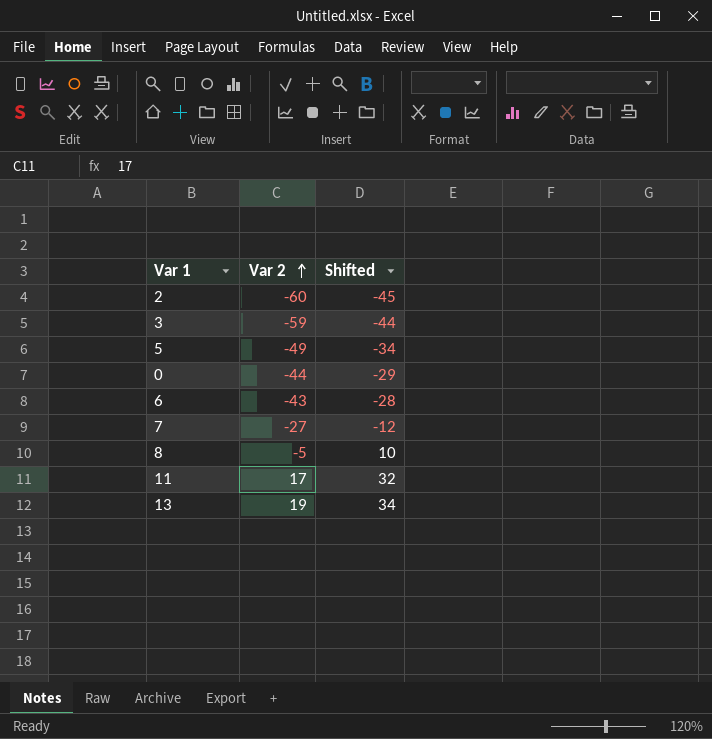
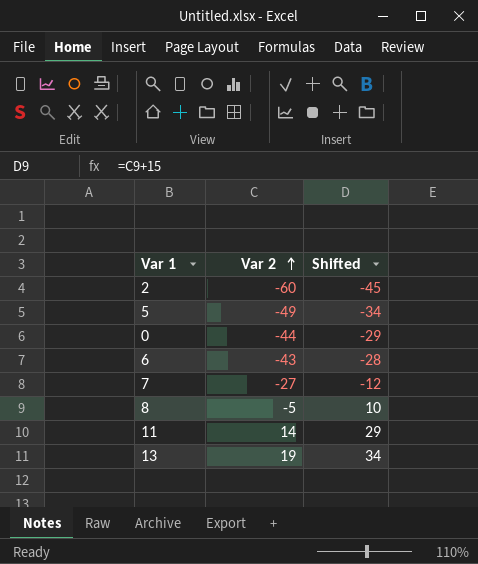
row 3: -59 | -44 -> none
11 | Var 2: 17 -> 14
11 | Shifted: 32 -> 29

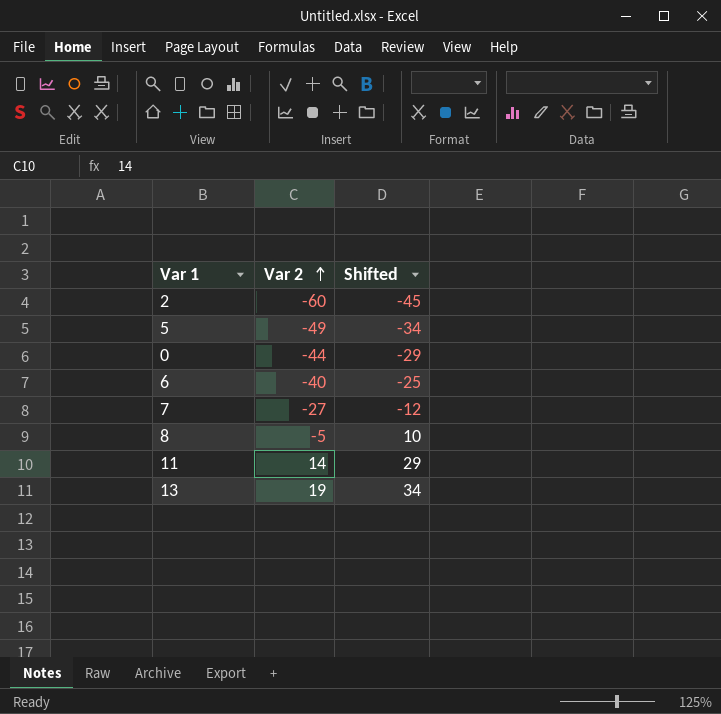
6 | Var 2: -43 -> -40
6 | Shifted: -28 -> -25

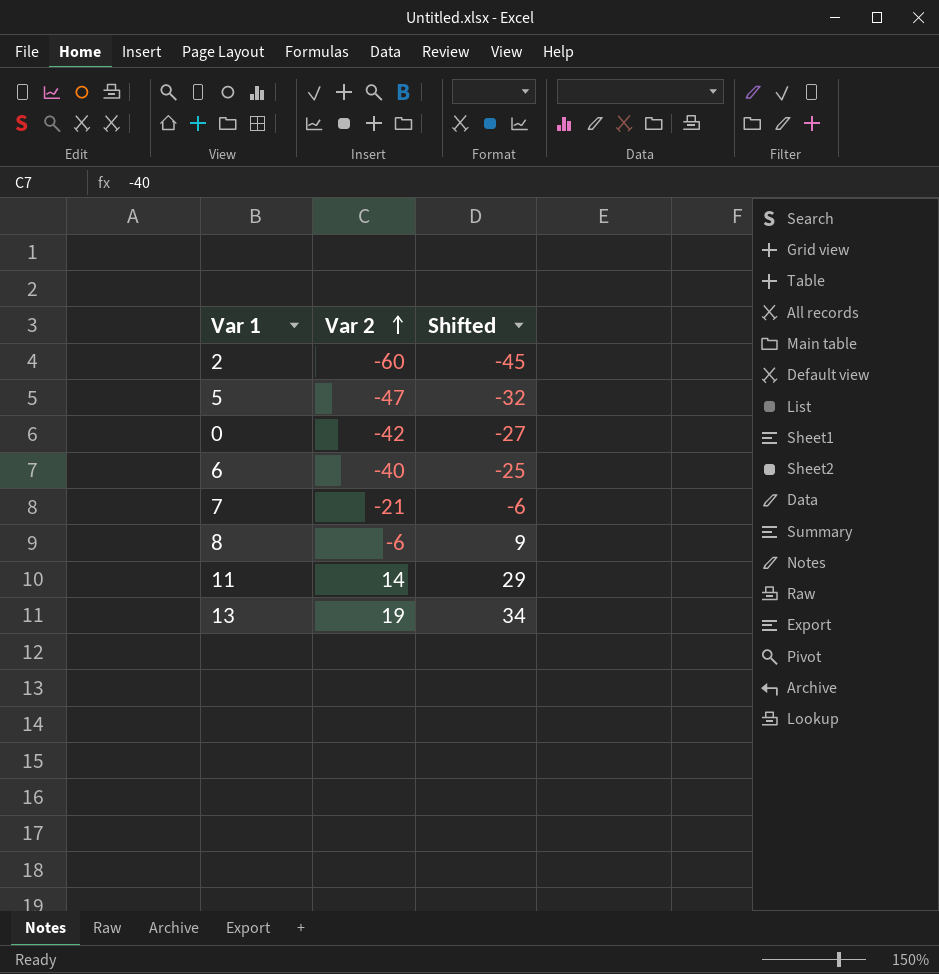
5 | Var 2: -49 -> -47
5 | Shifted: -34 -> -32
0 | Var 2: -44 -> -42
0 | Shifted: -29 -> -27
7 | Var 2: -27 -> -21
7 | Shifted: -12 -> -6
8 | Var 2: -5 -> -6
8 | Shifted: 10 -> 9

